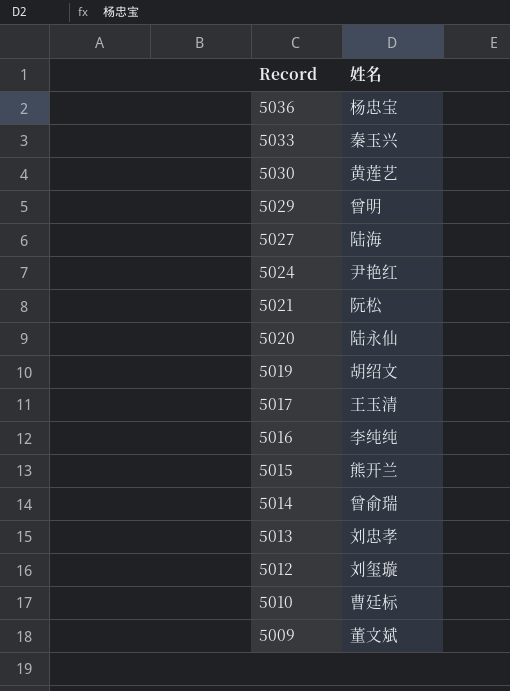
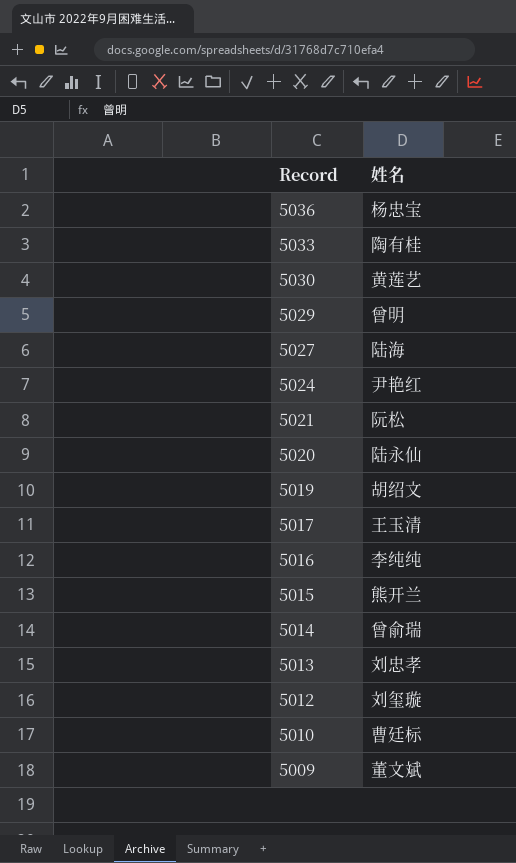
5033 | 姓名: 秦玉兴 -> 陶有桂

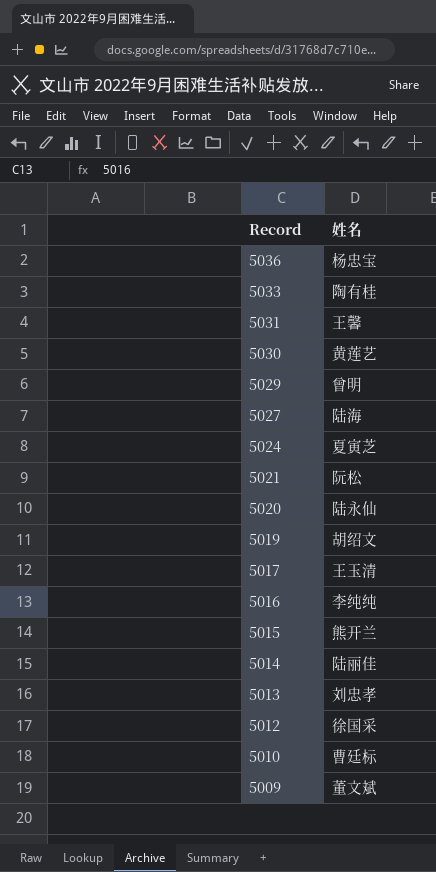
row 5031: none -> 王馨
5024 | 姓名: 尹艳红 -> 夏寅芝
5014 | 姓名: 曾俞瑞 -> 陆丽佳
5012 | 姓名: 刘玺璇 -> 徐国采

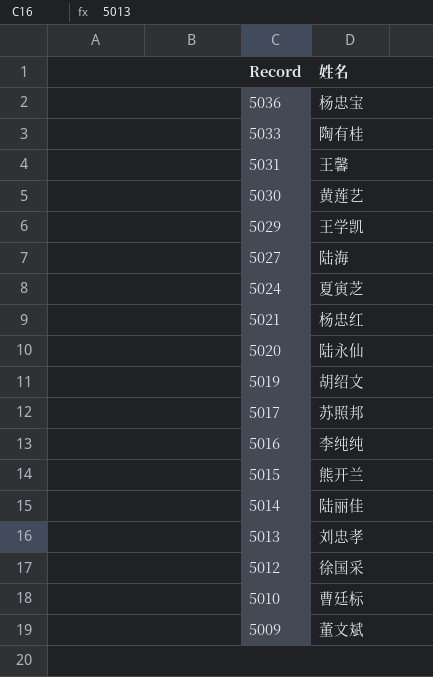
5029 | 姓名: 曾明 -> 王学凯
5021 | 姓名: 阮松 -> 杨忠红
5017 | 姓名: 王玉清 -> 苏照邦

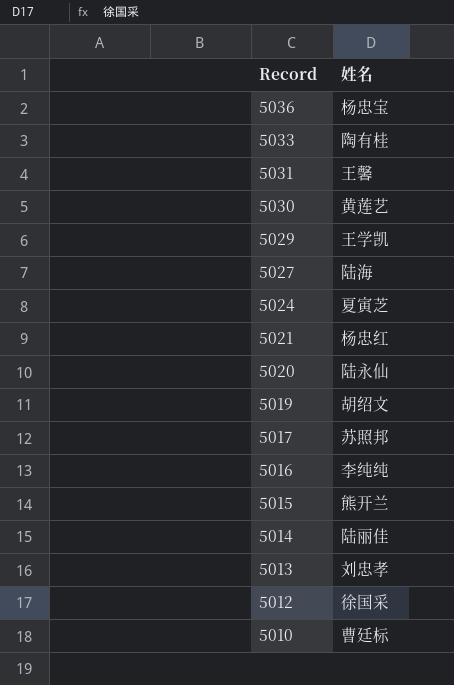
row 5009: 董文斌 -> none

